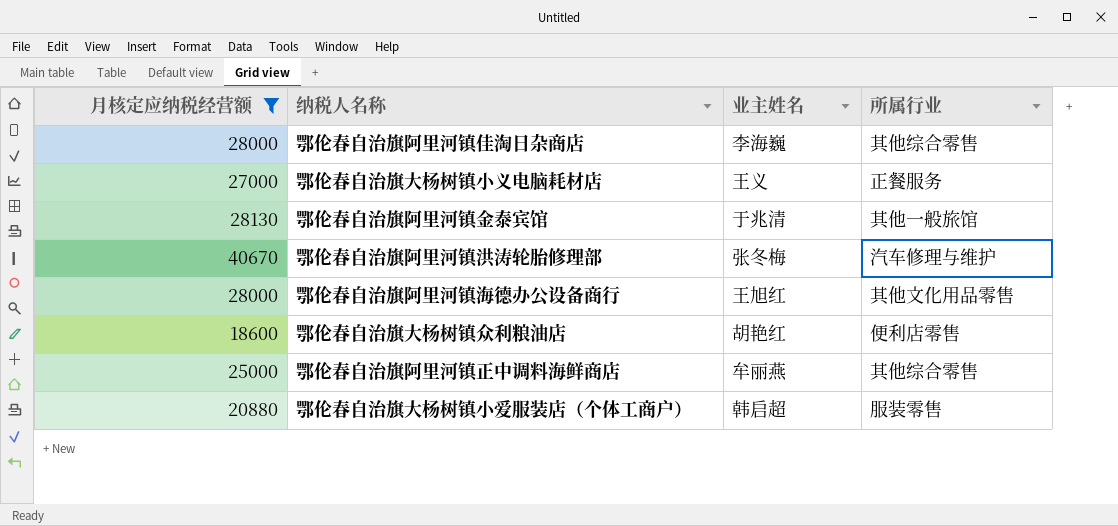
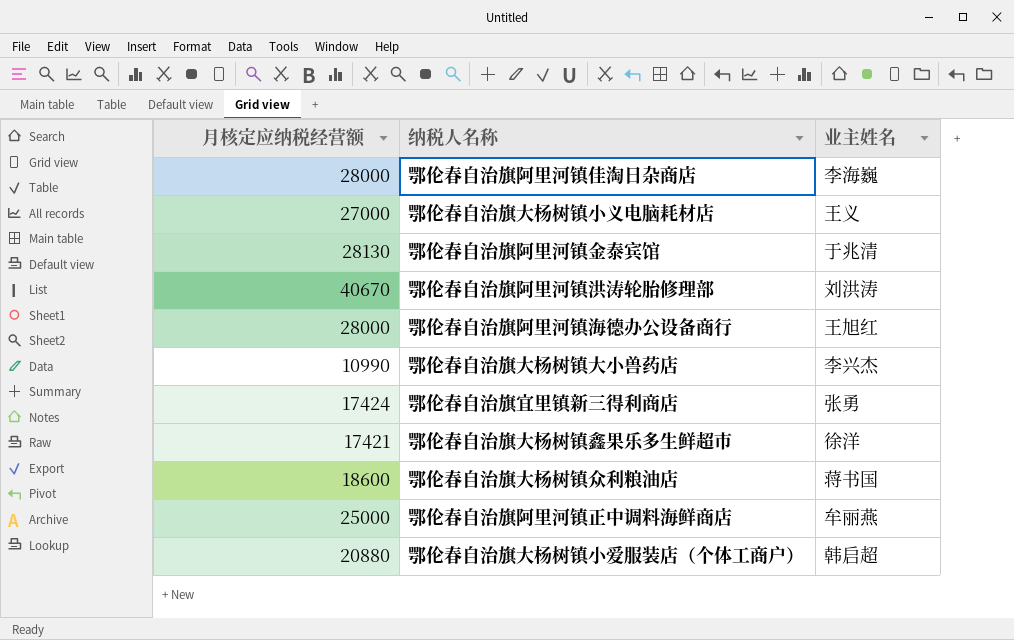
filter: 月核定应纳税经营额 >= 18600 -> none
column 所属行业 | position: 4 -> none
鄂伦春自治旗阿里河镇洪涛轮胎修理部 | 业主姓名: 张冬梅 -> 刘洪涛
鄂伦春自治旗大杨树镇众利粮油店 | 业主姓名: 胡艳红 -> 蒋书国

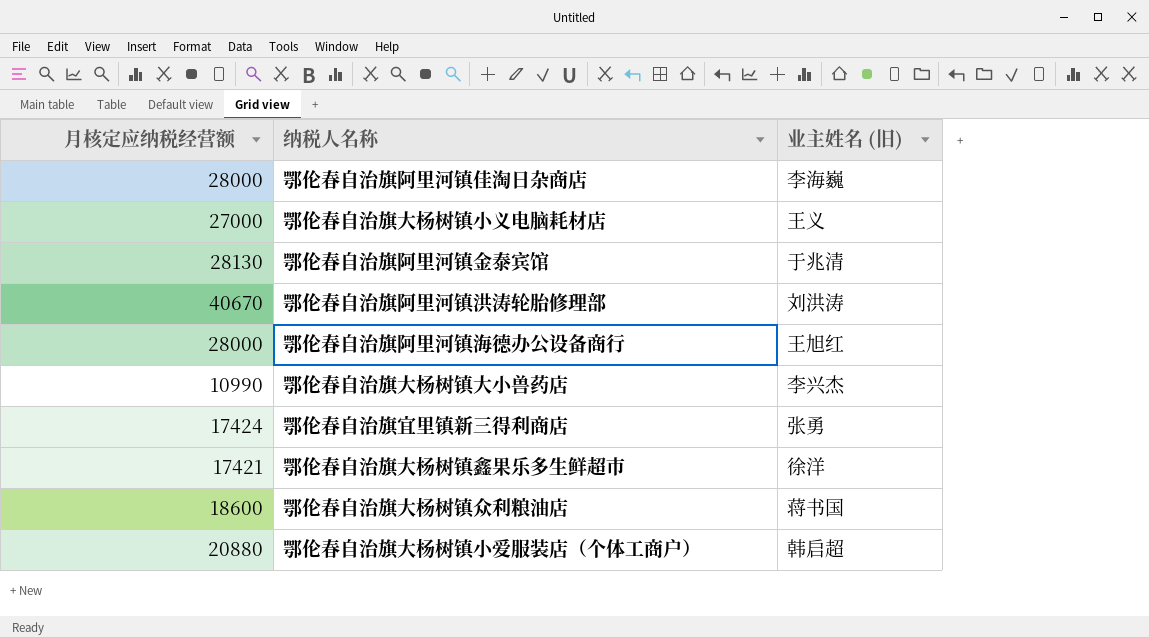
column name: 业主姓名 -> 业主姓名 (旧)
row 鄂伦春自治旗阿里河镇正中调料海鲜商店: 25000 | 牟丽燕 -> none

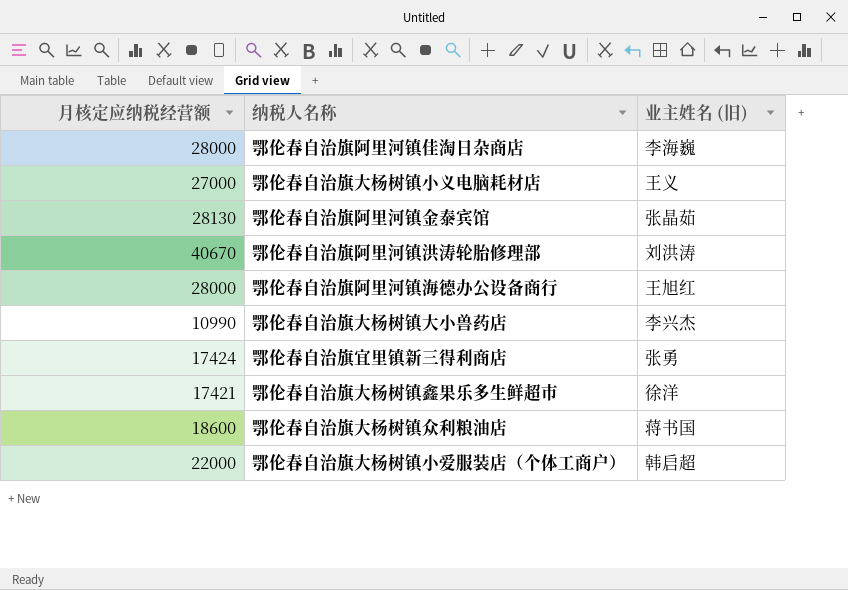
鄂伦春自治旗阿里河镇金泰宾馆 | 业主姓名 (旧): 于兆清 -> 张晶茹
鄂伦春自治旗大杨树镇小爱服装店（个体工商户） | 月核定应纳税经营额: 20880 -> 22000

